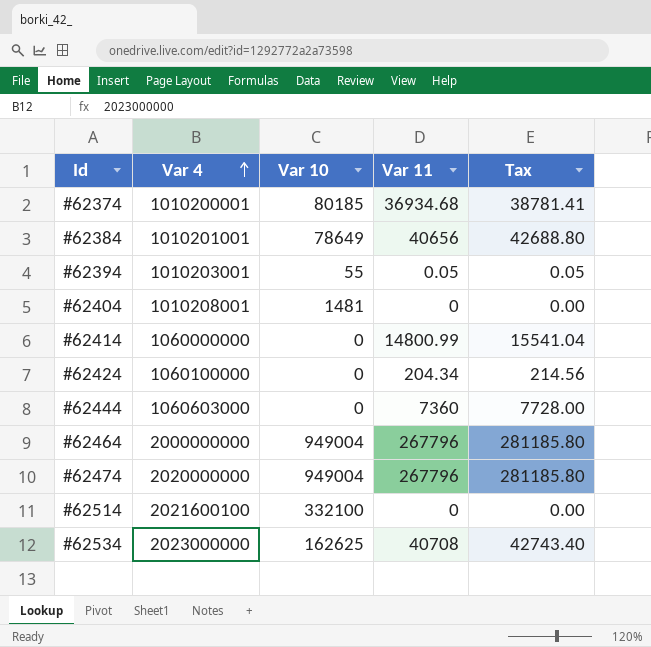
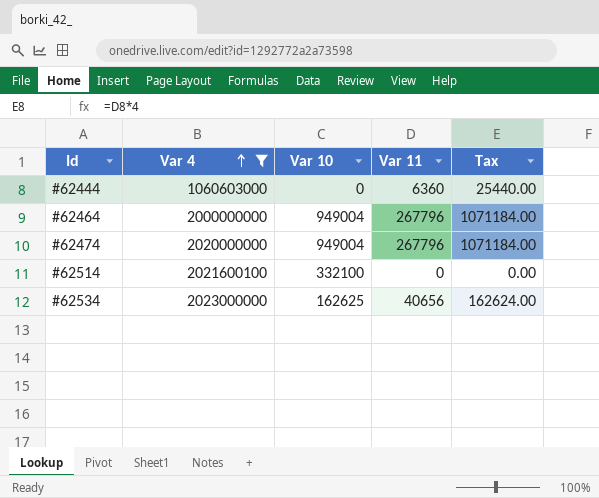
filter: none -> Var 4 >= 1060603000
column Tax | formula: [Var 11] * 1.05 -> [Var 11] * 4
#62444 | Var 11: 7360 -> 6360
#62534 | Var 11: 40708 -> 40656

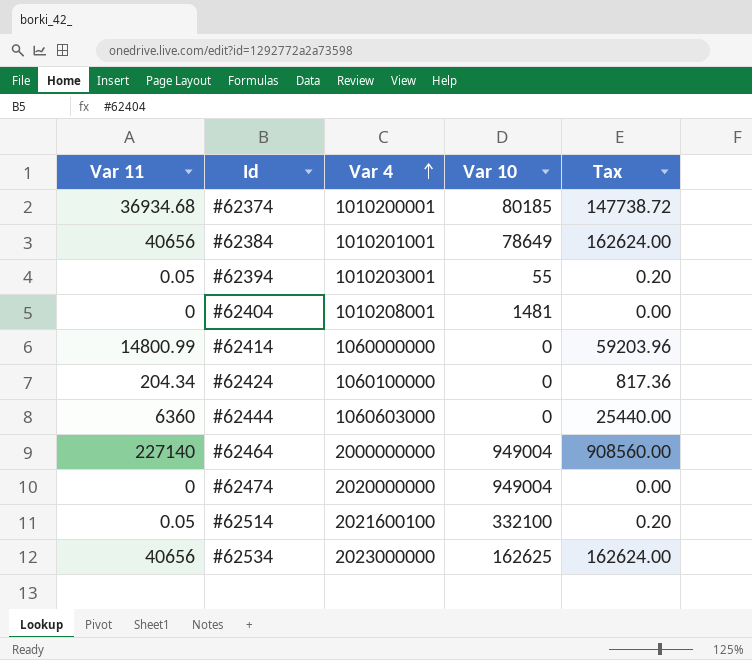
filter: Var 4 >= 1060603000 -> none
column Var 11 | position: 4 -> 1
#62464 | Var 11: 267796 -> 227140
#62464 | Tax: 1071184.00 -> 908560.00
#62474 | Var 11: 267796 -> 0
#62474 | Tax: 1071184.00 -> 0.00
#62514 | Var 11: 0 -> 0.05
#62514 | Tax: 0.00 -> 0.20

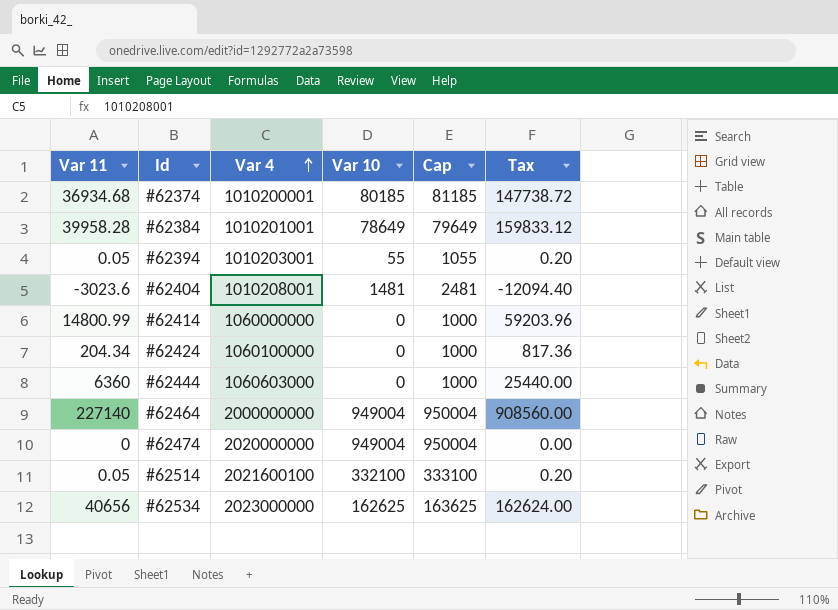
column Cap | formula: none -> [Var 10] + 1000
#62384 | Var 11: 40656 -> 39958.28
#62384 | Tax: 162624.00 -> 159833.12
#62404 | Var 11: 0 -> -3023.6
#62404 | Tax: 0.00 -> -12094.40

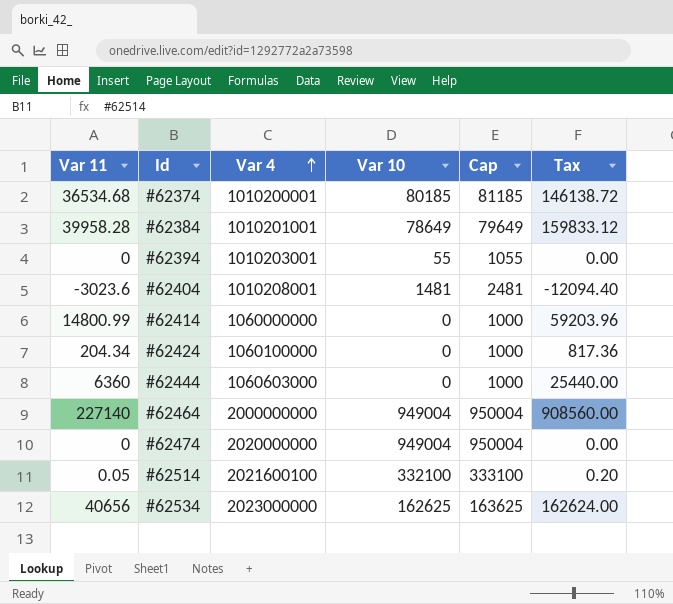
#62374 | Var 11: 36934.68 -> 36534.68
#62374 | Tax: 147738.72 -> 146138.72
#62394 | Var 11: 0.05 -> 0
#62394 | Tax: 0.20 -> 0.00

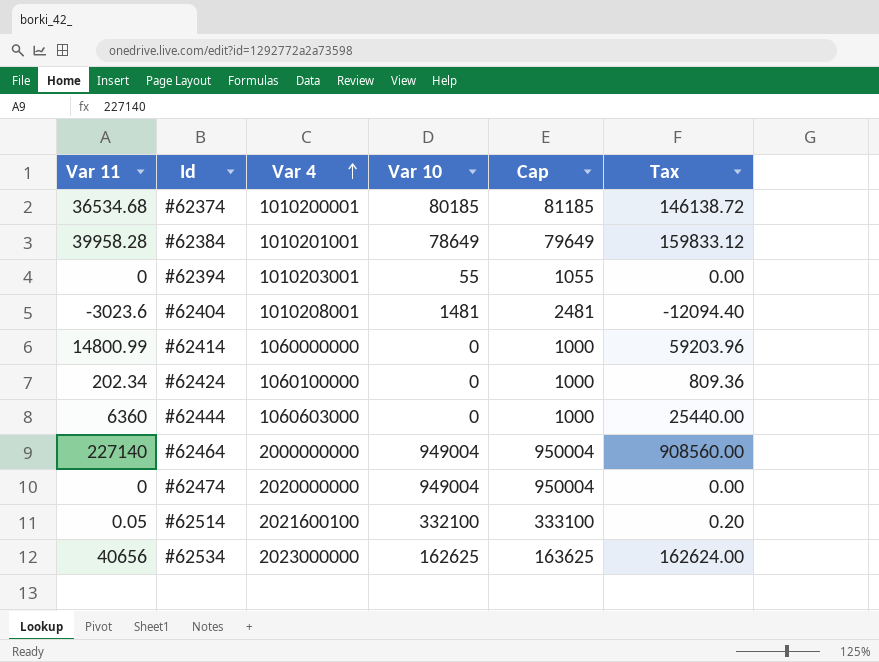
#62424 | Var 11: 204.34 -> 202.34
#62424 | Tax: 817.36 -> 809.36

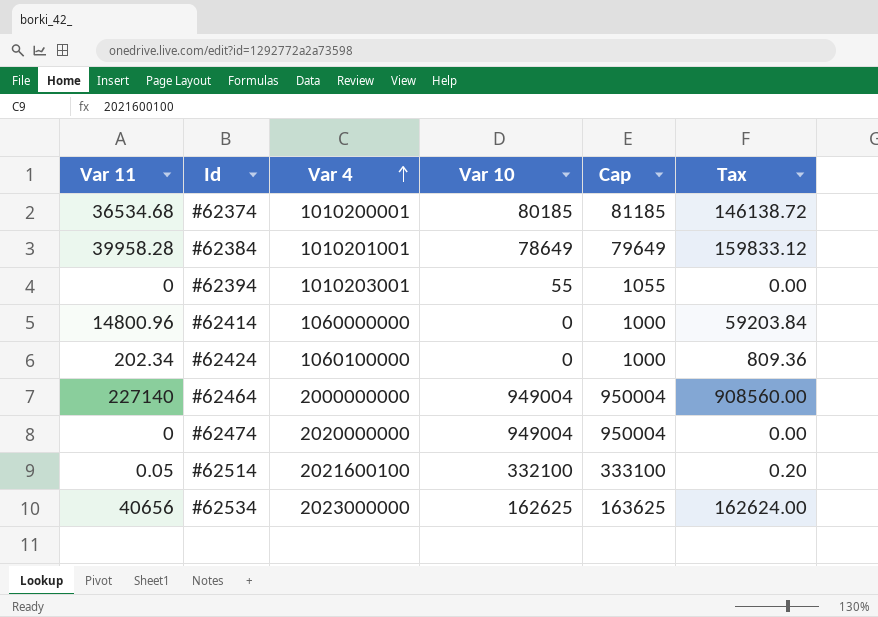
row #62404: -3023.6 | 1010208001 | 1481 | 2481 | -12094.40 -> none
row #62444: 6360 | 1060603000 | 0 | 1000 | 25440.00 -> none
#62414 | Var 11: 14800.99 -> 14800.96
#62414 | Tax: 59203.96 -> 59203.84

